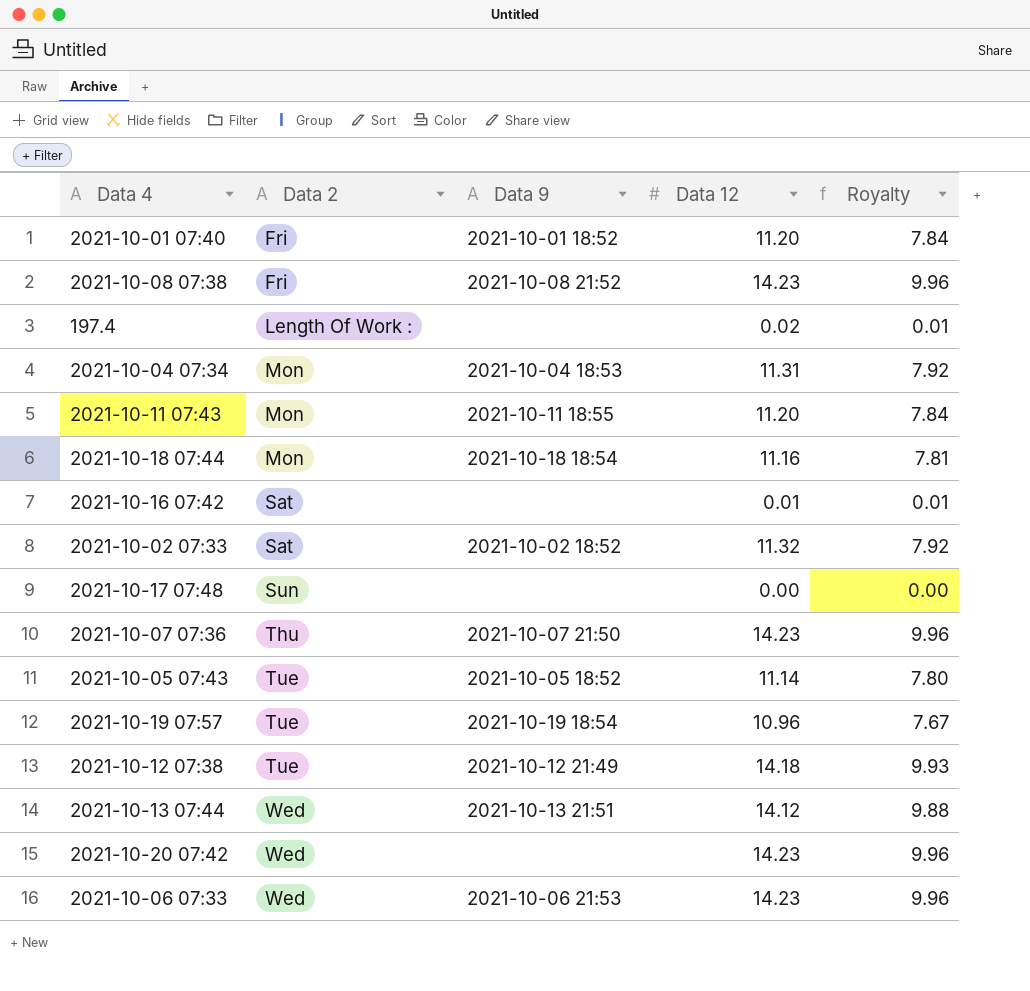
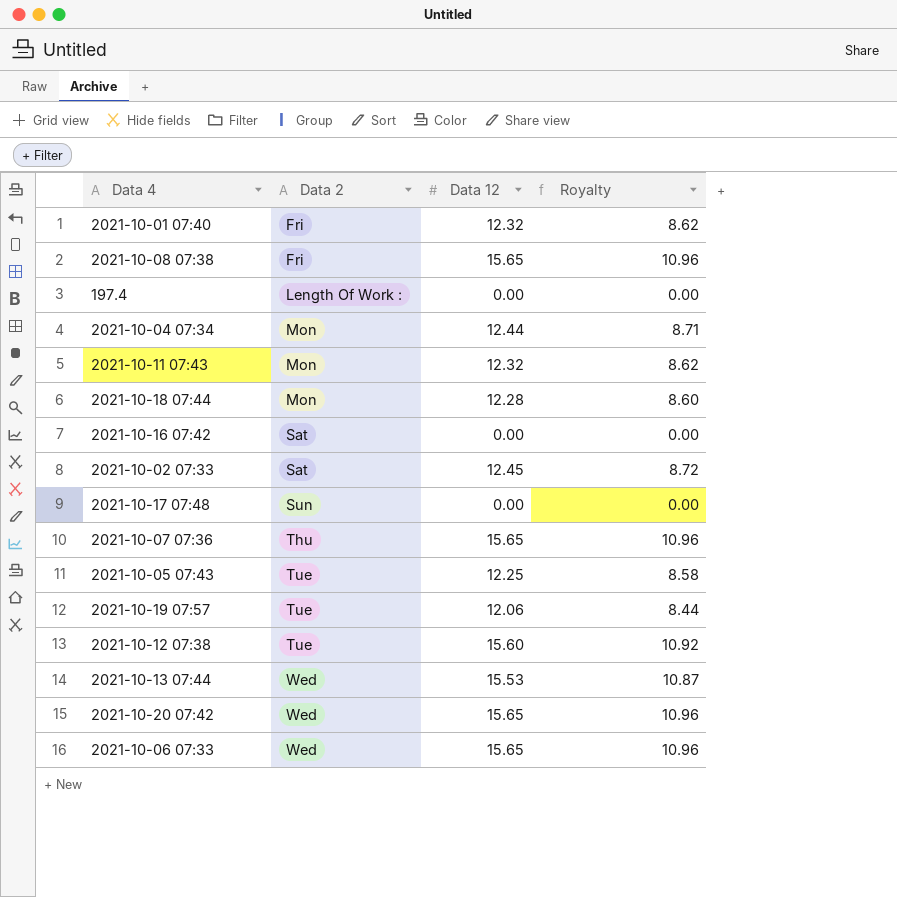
column Data 9 | position: 3 -> none
2021-10-01 07:40 | Data 12: 11.20 -> 12.32
2021-10-01 07:40 | Royalty: 7.84 -> 8.62
2021-10-08 07:38 | Data 12: 14.23 -> 15.65
2021-10-08 07:38 | Royalty: 9.96 -> 10.96
197.4 | Data 12: 0.02 -> 0.00
197.4 | Royalty: 0.01 -> 0.00
2021-10-04 07:34 | Data 12: 11.31 -> 12.44
2021-10-04 07:34 | Royalty: 7.92 -> 8.71
2021-10-11 07:43 | Data 12: 11.20 -> 12.32
2021-10-11 07:43 | Royalty: 7.84 -> 8.62
2021-10-18 07:44 | Data 12: 11.16 -> 12.28
2021-10-18 07:44 | Royalty: 7.81 -> 8.60
2021-10-16 07:42 | Data 12: 0.01 -> 0.00
2021-10-16 07:42 | Royalty: 0.01 -> 0.00
2021-10-02 07:33 | Data 12: 11.32 -> 12.45
2021-10-02 07:33 | Royalty: 7.92 -> 8.72
2021-10-07 07:36 | Data 12: 14.23 -> 15.65
2021-10-07 07:36 | Royalty: 9.96 -> 10.96
2021-10-05 07:43 | Data 12: 11.14 -> 12.25
2021-10-05 07:43 | Royalty: 7.80 -> 8.58
2021-10-19 07:57 | Data 12: 10.96 -> 12.06
2021-10-19 07:57 | Royalty: 7.67 -> 8.44
2021-10-12 07:38 | Data 12: 14.18 -> 15.60
2021-10-12 07:38 | Royalty: 9.93 -> 10.92
2021-10-13 07:44 | Data 12: 14.12 -> 15.53
2021-10-13 07:44 | Royalty: 9.88 -> 10.87
2021-10-20 07:42 | Data 12: 14.23 -> 15.65
2021-10-20 07:42 | Royalty: 9.96 -> 10.96
2021-10-06 07:33 | Data 12: 14.23 -> 15.65
2021-10-06 07:33 | Royalty: 9.96 -> 10.96

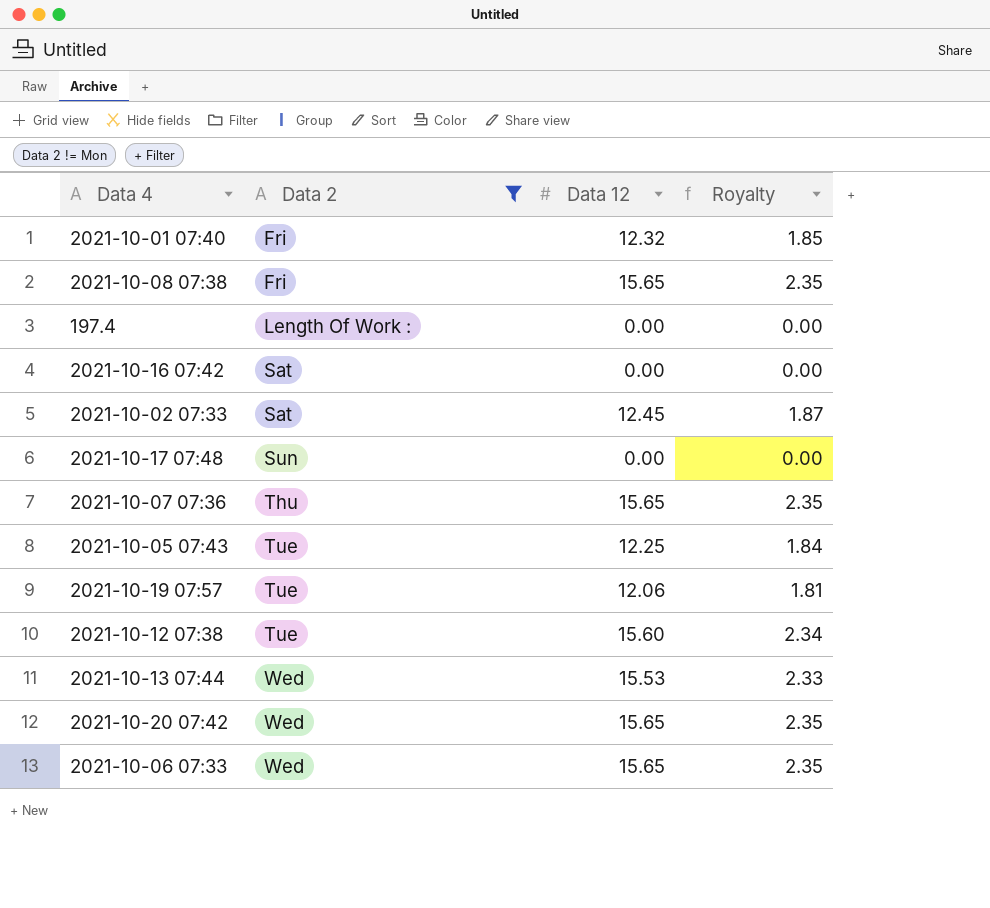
filter: none -> Data 2 != Mon
column Royalty | formula: [Data 12] * 0.7 -> [Data 12] * 0.15

